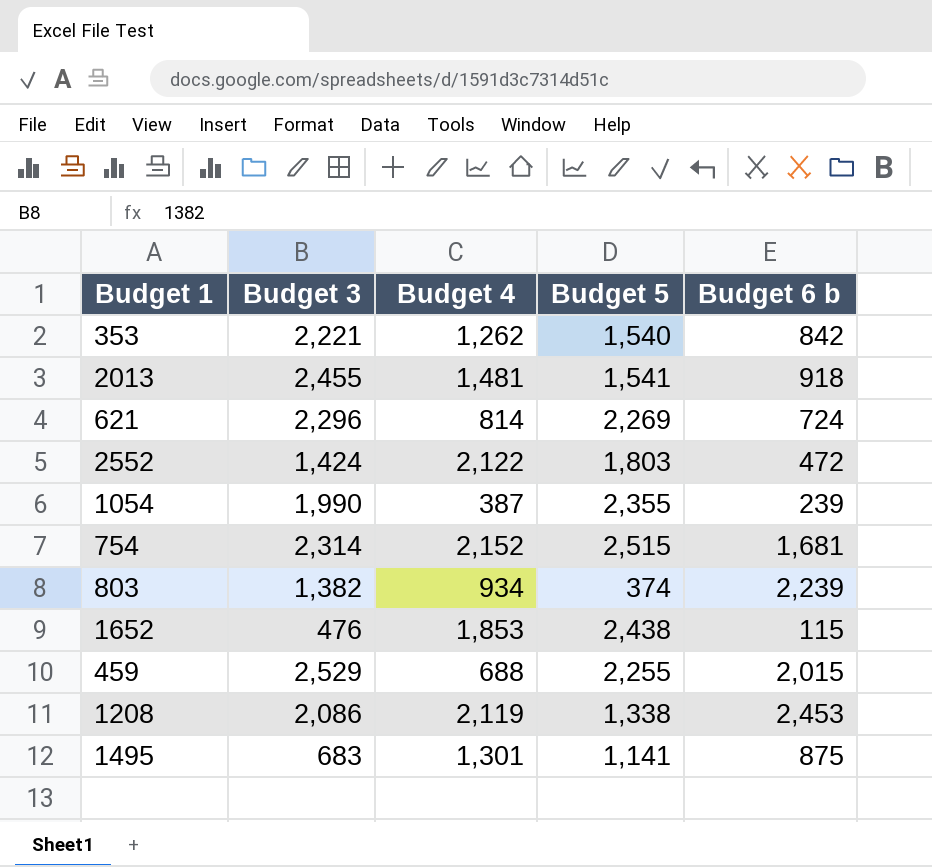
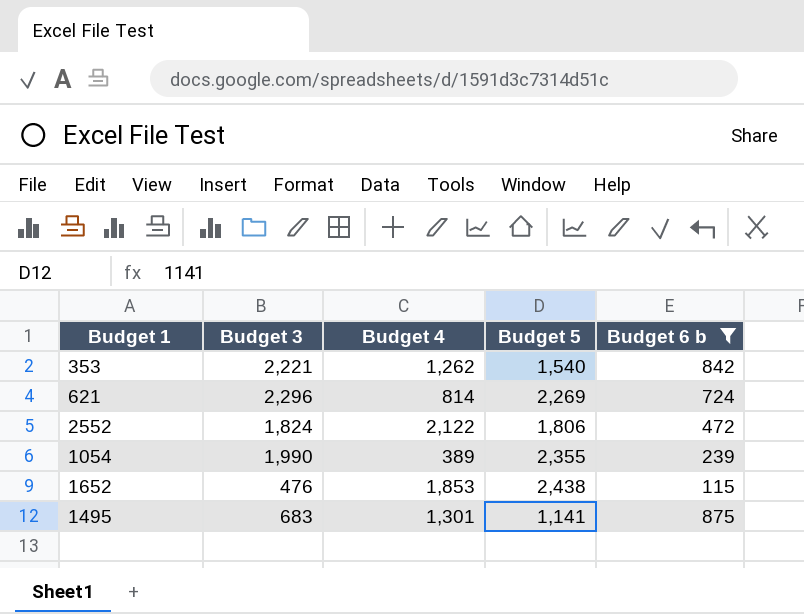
filter: none -> Budget 6 b <= 875
2552 | Budget 3: 1,424 -> 1,824
2552 | Budget 5: 1,803 -> 1,806
1054 | Budget 4: 387 -> 389

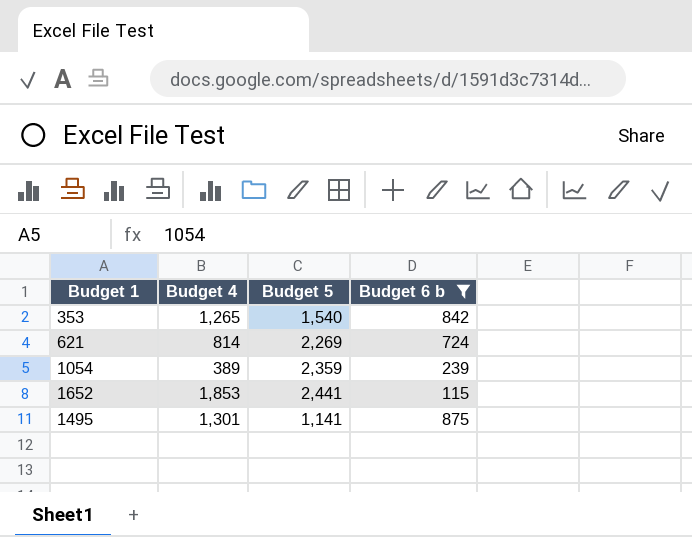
column Budget 3 | position: 2 -> none
row 2552: 1,824 | 2,122 | 1,806 | 472 -> none
353 | Budget 4: 1,262 -> 1,265
1054 | Budget 5: 2,355 -> 2,359
1652 | Budget 5: 2,438 -> 2,441

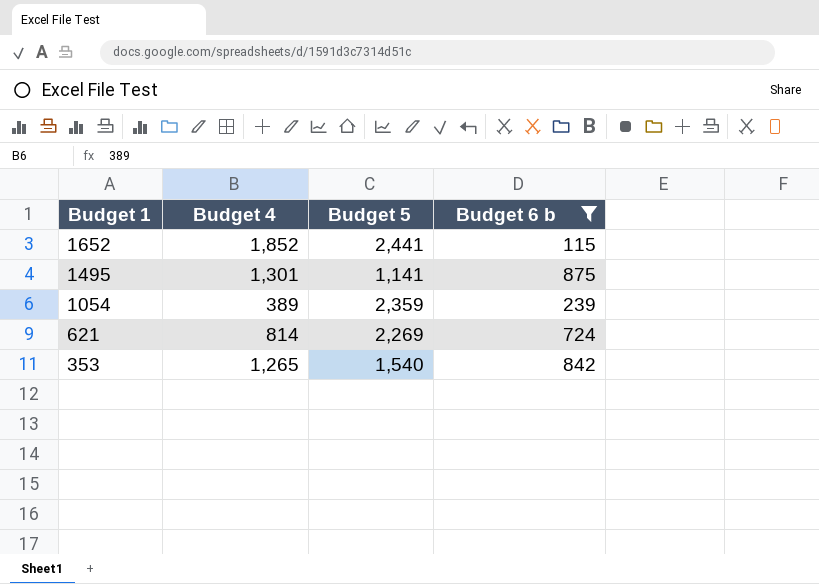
row order: none -> Budget 1 descending
1652 | Budget 4: 1,853 -> 1,852

